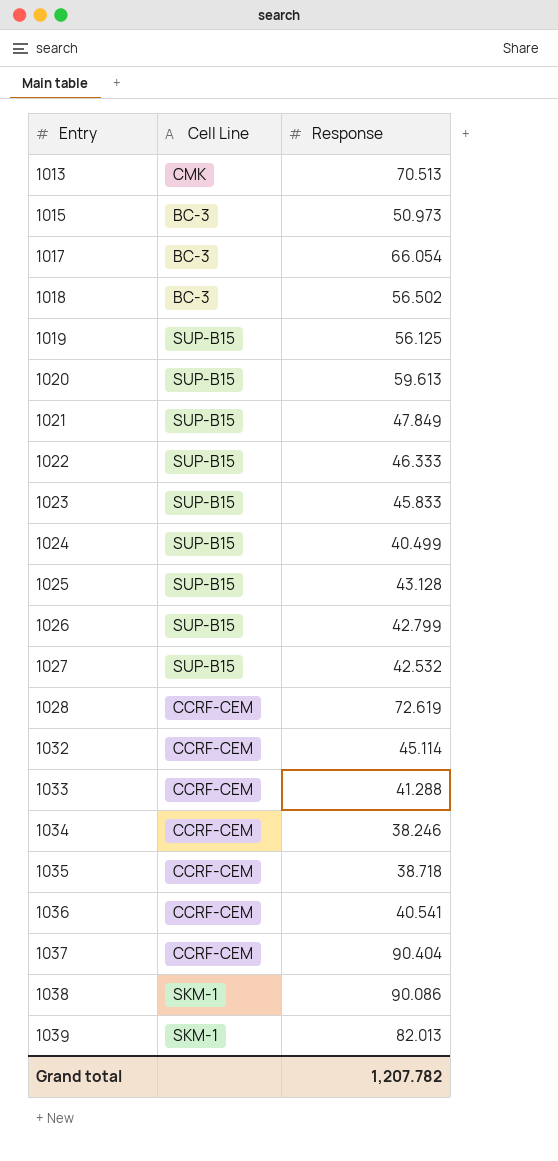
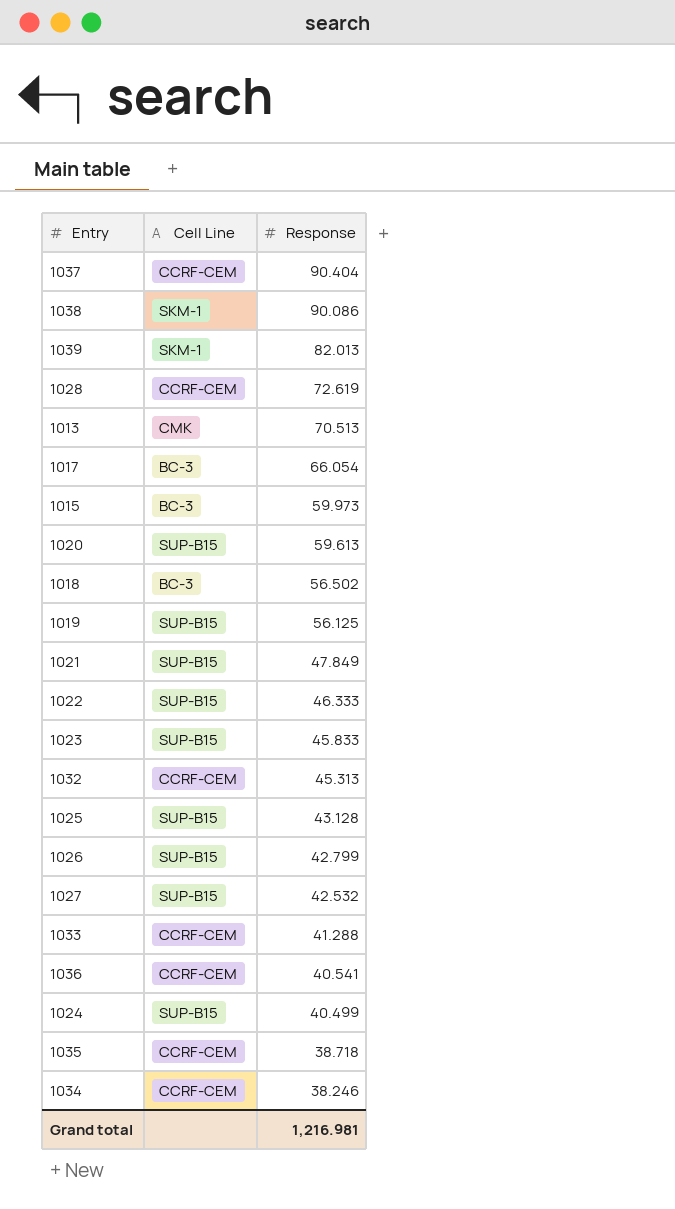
row order: Entry ascending -> Response descending
1015 | Response: 50.973 -> 59.973
1032 | Response: 45.114 -> 45.313
Grand total | Response: 1,207.782 -> 1,216.981

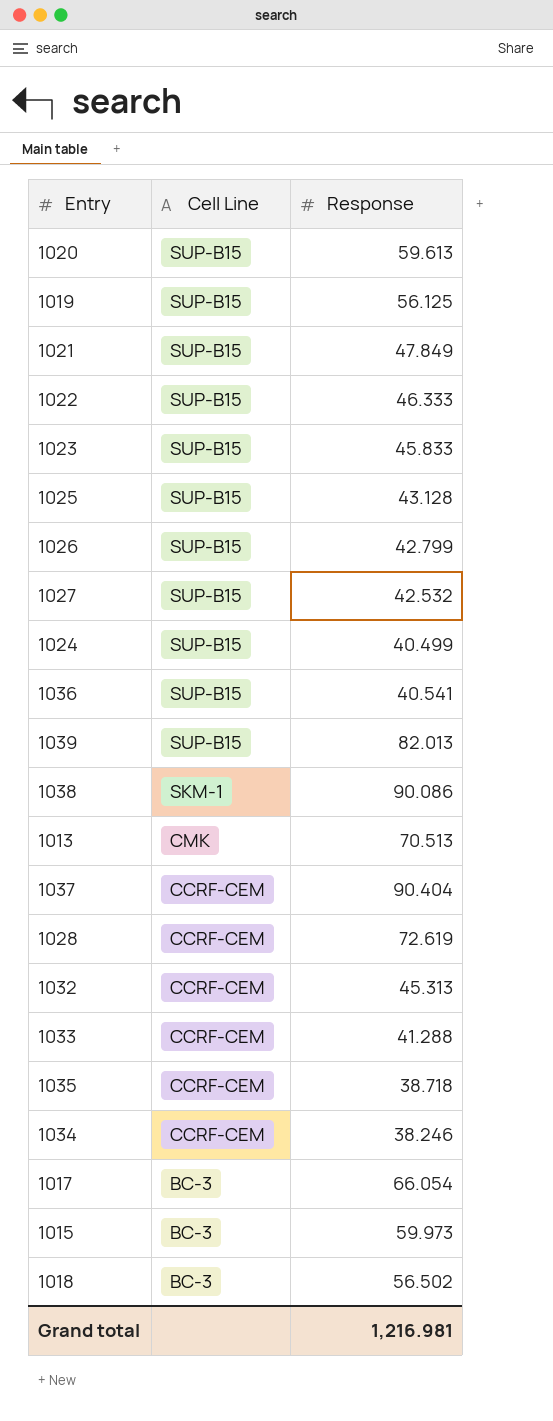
row order: Response descending -> Cell Line descending
1036 | Cell Line: CCRF-CEM -> SUP-B15
1039 | Cell Line: SKM-1 -> SUP-B15

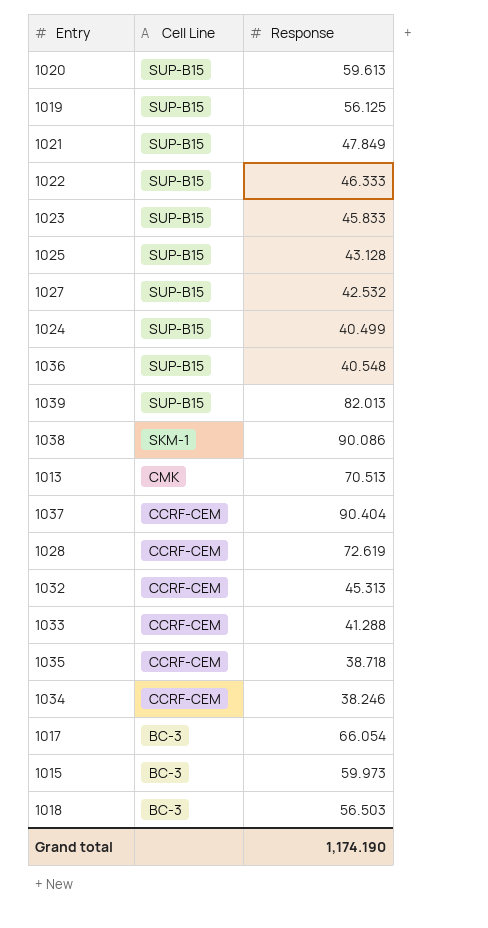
row 1026: SUP-B15 | 42.799 -> none
1036 | Response: 40.541 -> 40.548
1018 | Response: 56.502 -> 56.503
Grand total | Response: 1,216.981 -> 1,174.190

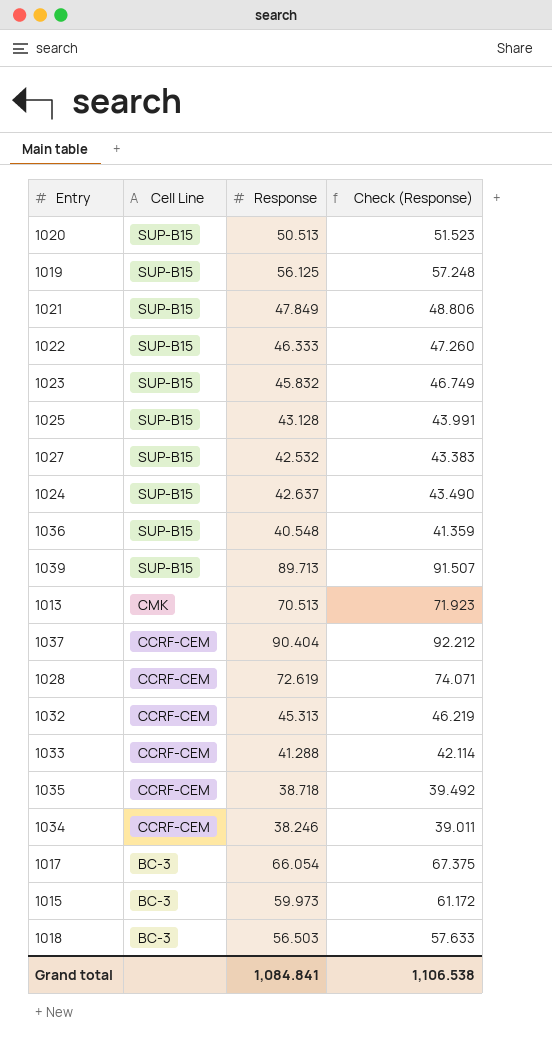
column Check (Response) | formula: none -> [Response] * 1.02
row 1038: SKM-1 | 90.086 -> none
1020 | Response: 59.613 -> 50.513
1023 | Response: 45.833 -> 45.832
1024 | Response: 40.499 -> 42.637
1039 | Response: 82.013 -> 89.713
Grand total | Response: 1,174.190 -> 1,084.841

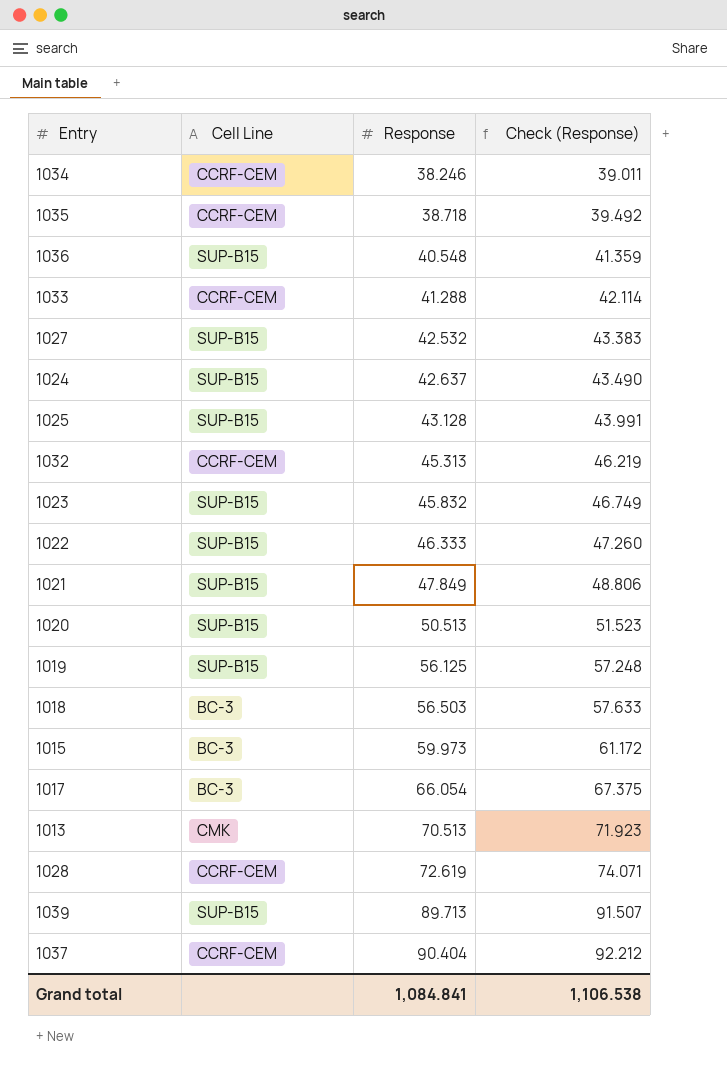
row order: Cell Line descending -> Response ascending

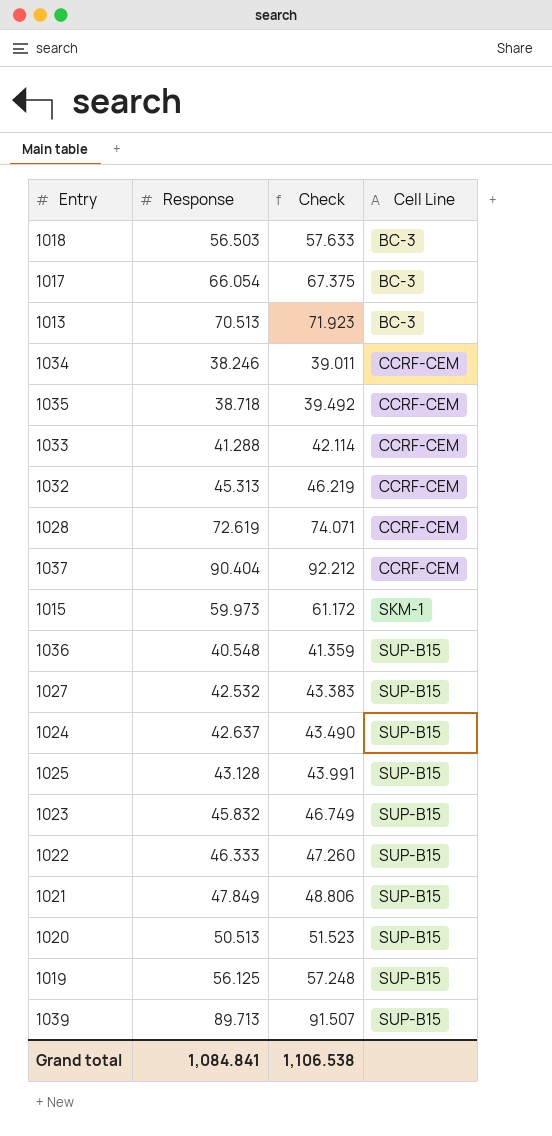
row order: Response ascending -> Cell Line ascending
column name: Check (Response) -> Check
column Cell Line | position: 2 -> 4
1013 | Cell Line: CMK -> BC-3
1015 | Cell Line: BC-3 -> SKM-1

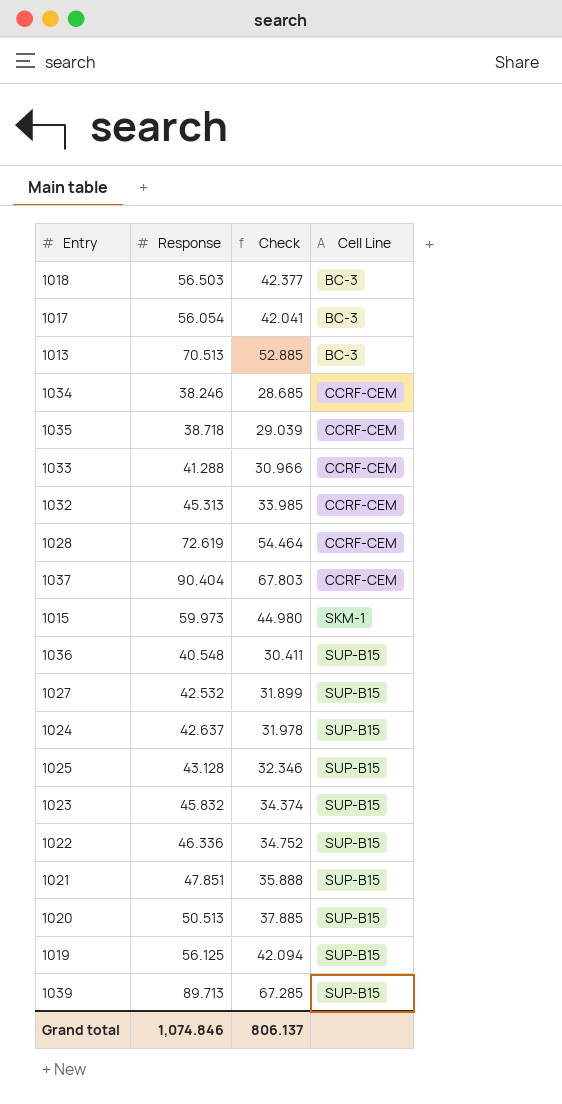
column Check | formula: [Response] * 1.02 -> [Response] * 0.75
1017 | Response: 66.054 -> 56.054
1022 | Response: 46.333 -> 46.336
1021 | Response: 47.849 -> 47.851
Grand total | Response: 1,084.841 -> 1,074.846
Grand total | Check: 1,106.538 -> 806.137

